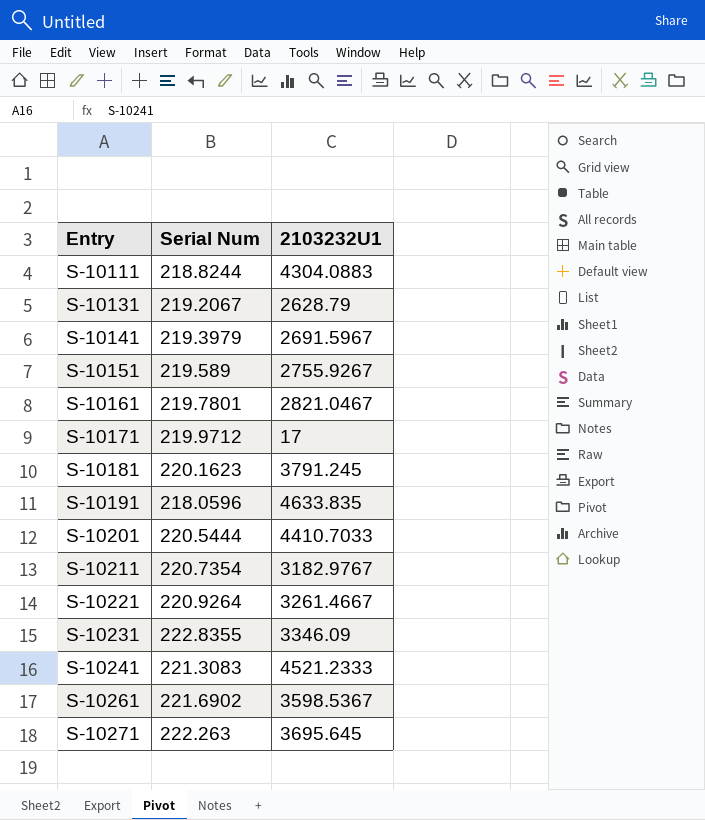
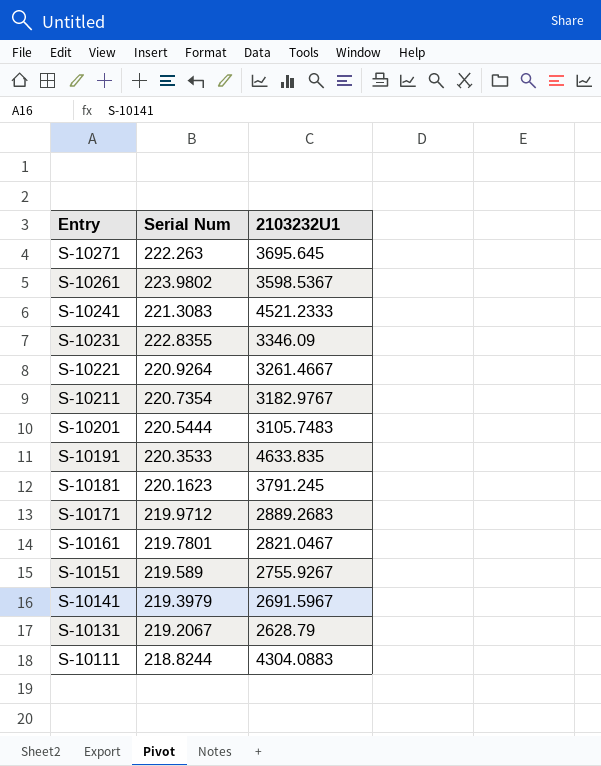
row order: Entry ascending -> Entry descending
S-10261 | Serial Num: 221.6902 -> 223.9802
S-10201 | 2103232U1: 4410.7033 -> 3105.7483
S-10191 | Serial Num: 218.0596 -> 220.3533
S-10171 | 2103232U1: 17 -> 2889.2683

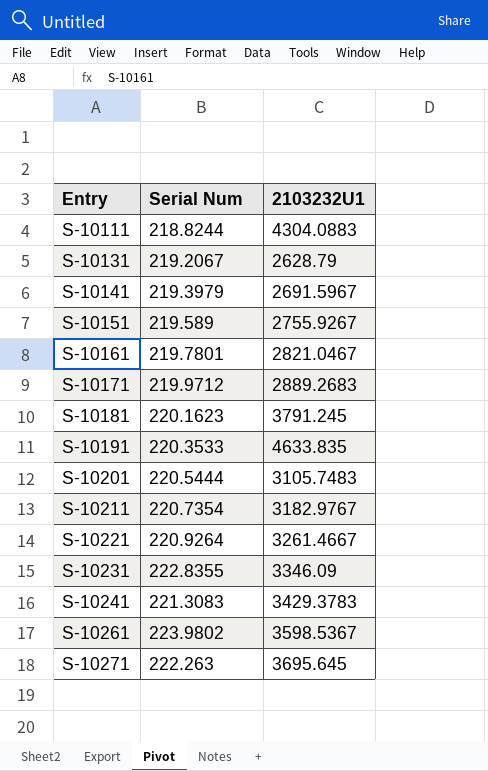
row order: Entry descending -> Entry ascending
S-10241 | 2103232U1: 4521.2333 -> 3429.3783

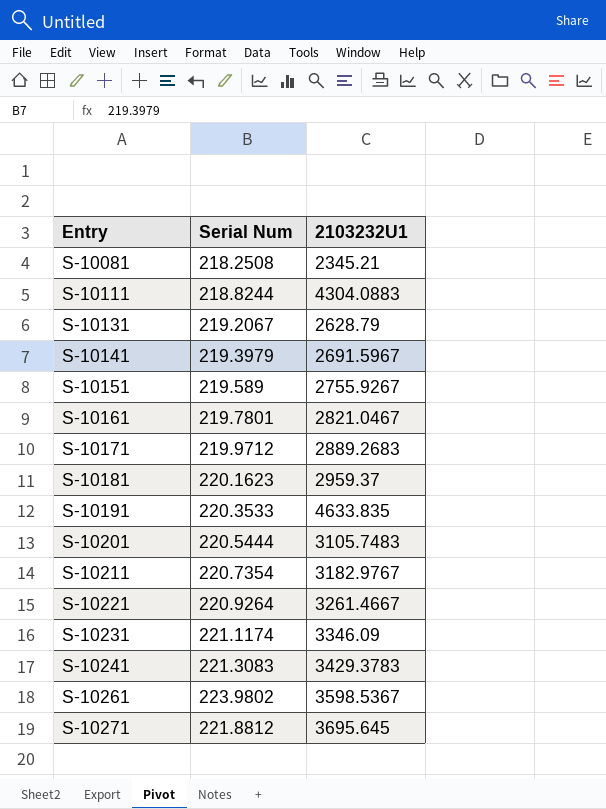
row S-10081: none -> 218.2508 | 2345.21
S-10181 | 2103232U1: 3791.245 -> 2959.37
S-10231 | Serial Num: 222.8355 -> 221.1174
S-10271 | Serial Num: 222.263 -> 221.8812

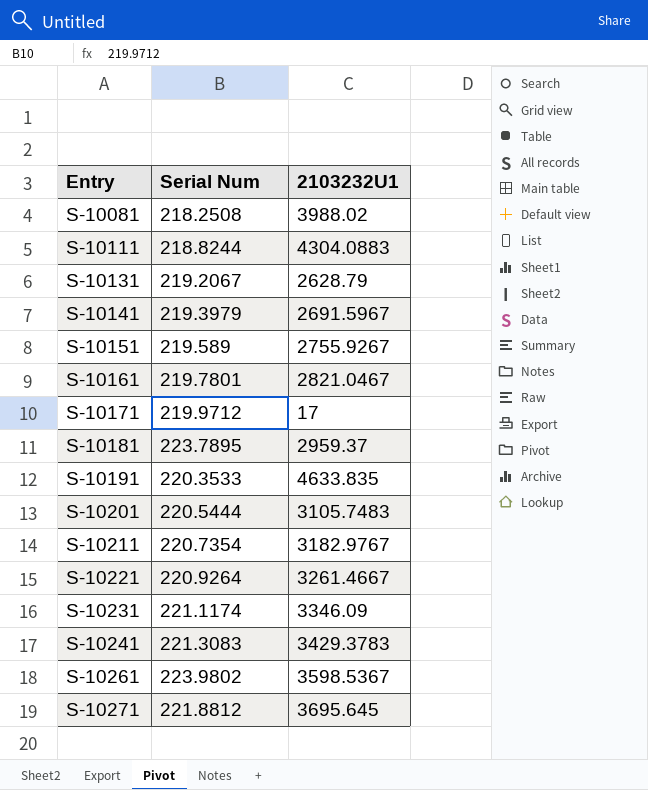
S-10081 | 2103232U1: 2345.21 -> 3988.02
S-10171 | 2103232U1: 2889.2683 -> 17
S-10181 | Serial Num: 220.1623 -> 223.7895

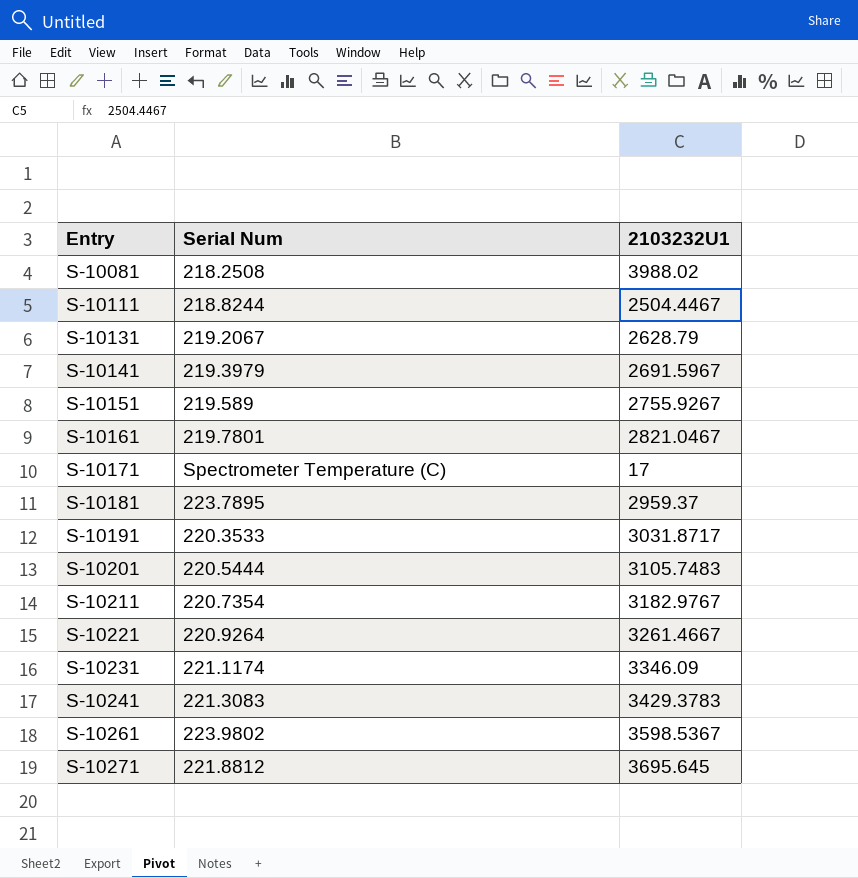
S-10111 | 2103232U1: 4304.0883 -> 2504.4467
S-10171 | Serial Num: 219.9712 -> Spectrometer Temperature (C)
S-10191 | 2103232U1: 4633.835 -> 3031.8717

